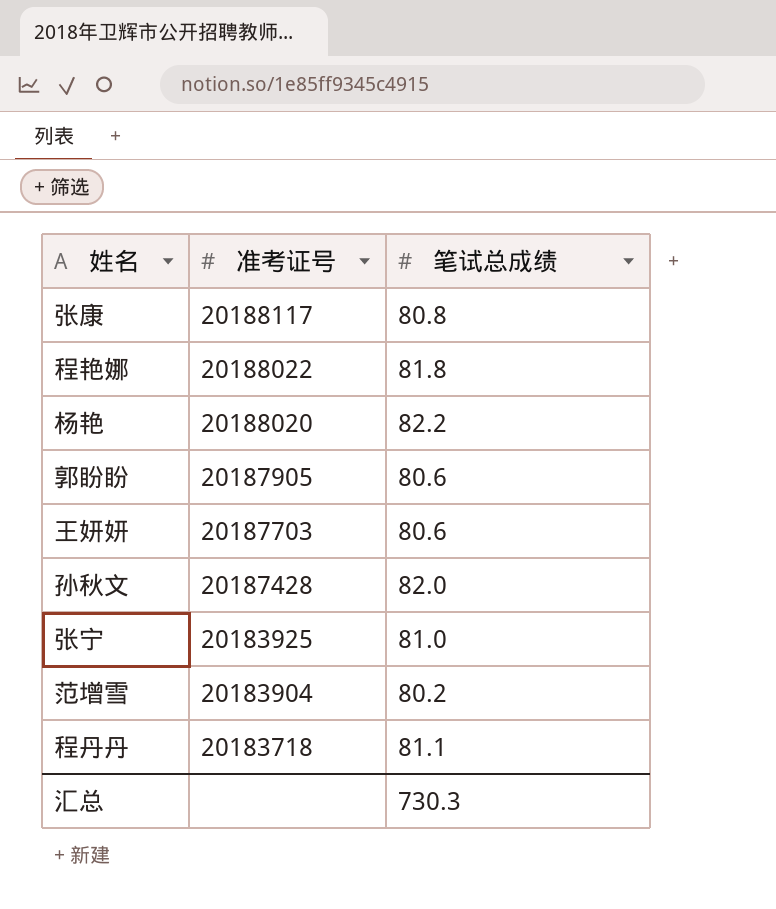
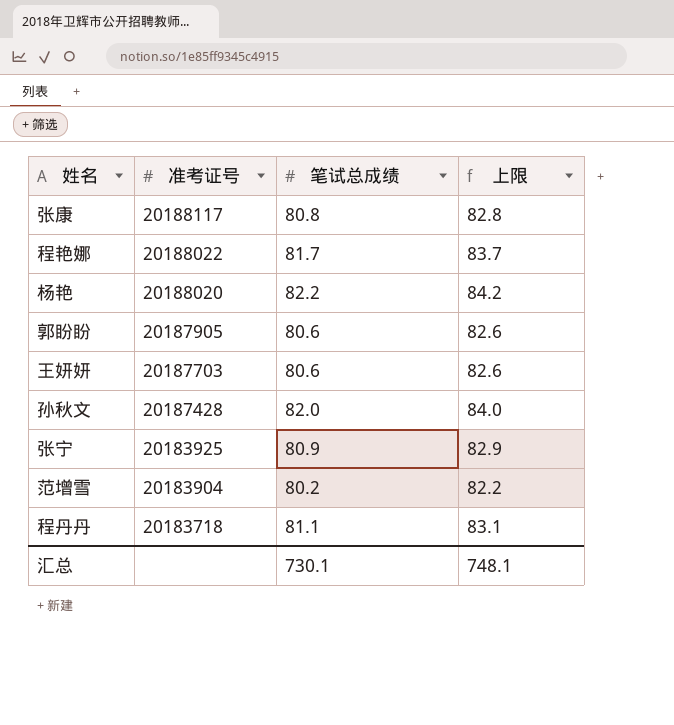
column 上限 | formula: none -> [笔试总成绩] + 2
程艳娜 | 笔试总成绩: 81.8 -> 81.7
张宁 | 笔试总成绩: 81.0 -> 80.9
汇总 | 笔试总成绩: 730.3 -> 730.1

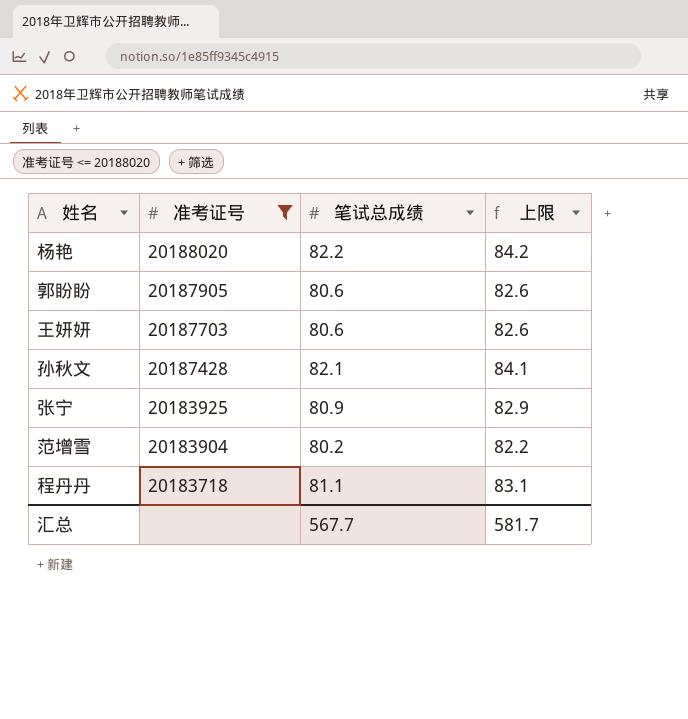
filter: none -> 准考证号 <= 20188020
孙秋文 | 笔试总成绩: 82.0 -> 82.1
孙秋文 | 上限: 84.0 -> 84.1
汇总 | 笔试总成绩: 730.1 -> 567.7
汇总 | 上限: 748.1 -> 581.7

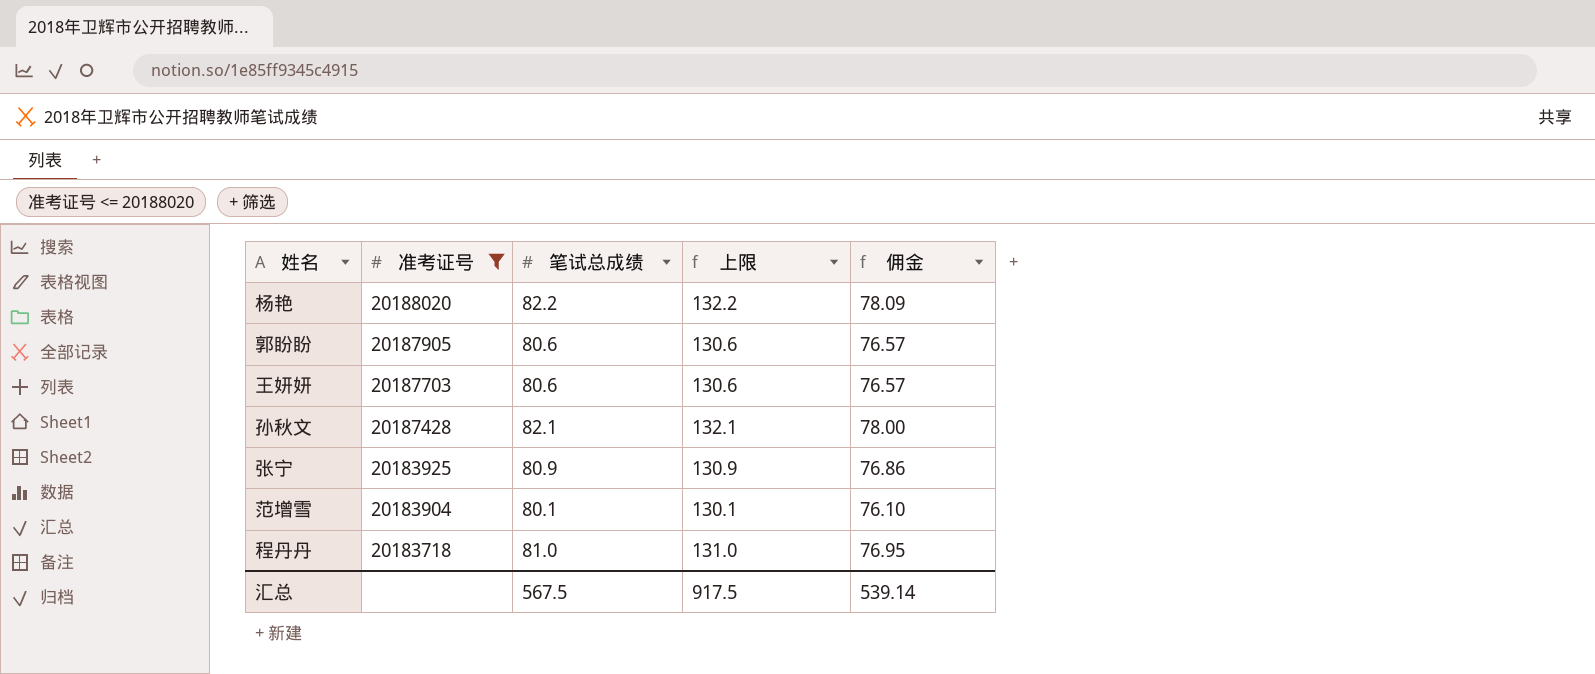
column 上限 | formula: [笔试总成绩] + 2 -> [笔试总成绩] + 50
column 佣金 | formula: none -> [笔试总成绩] * 0.95
范增雪 | 笔试总成绩: 80.2 -> 80.1
程丹丹 | 笔试总成绩: 81.1 -> 81.0
汇总 | 笔试总成绩: 567.7 -> 567.5
汇总 | 上限: 581.7 -> 917.5

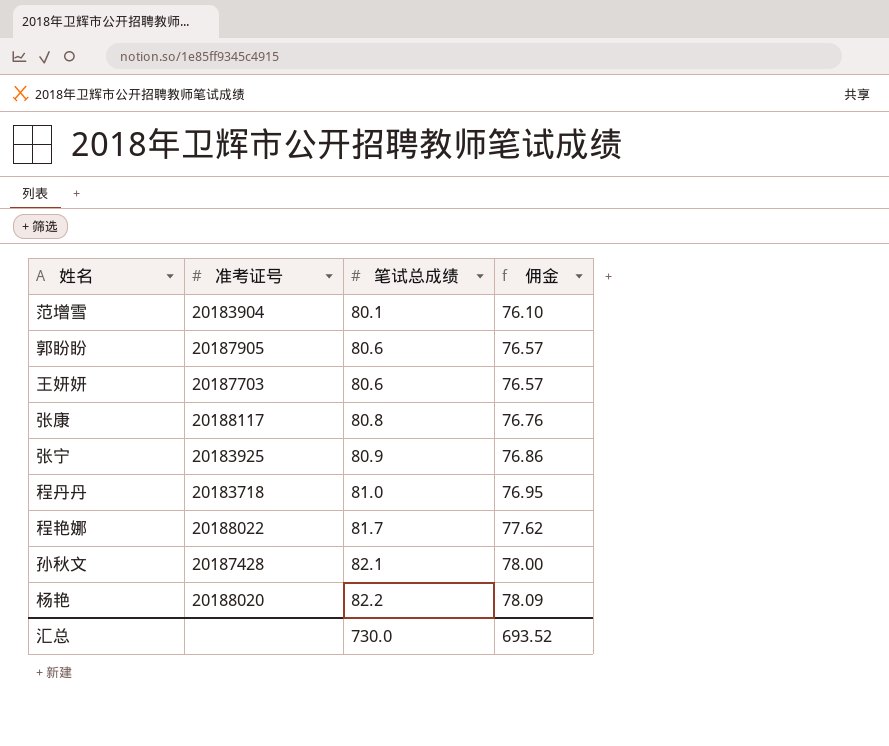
filter: 准考证号 <= 20188020 -> none
row order: 准考证号 descending -> 笔试总成绩 ascending
column 上限 | formula: [笔试总成绩] + 50 -> none
汇总 | 笔试总成绩: 567.5 -> 730.0
汇总 | 佣金: 539.14 -> 693.52

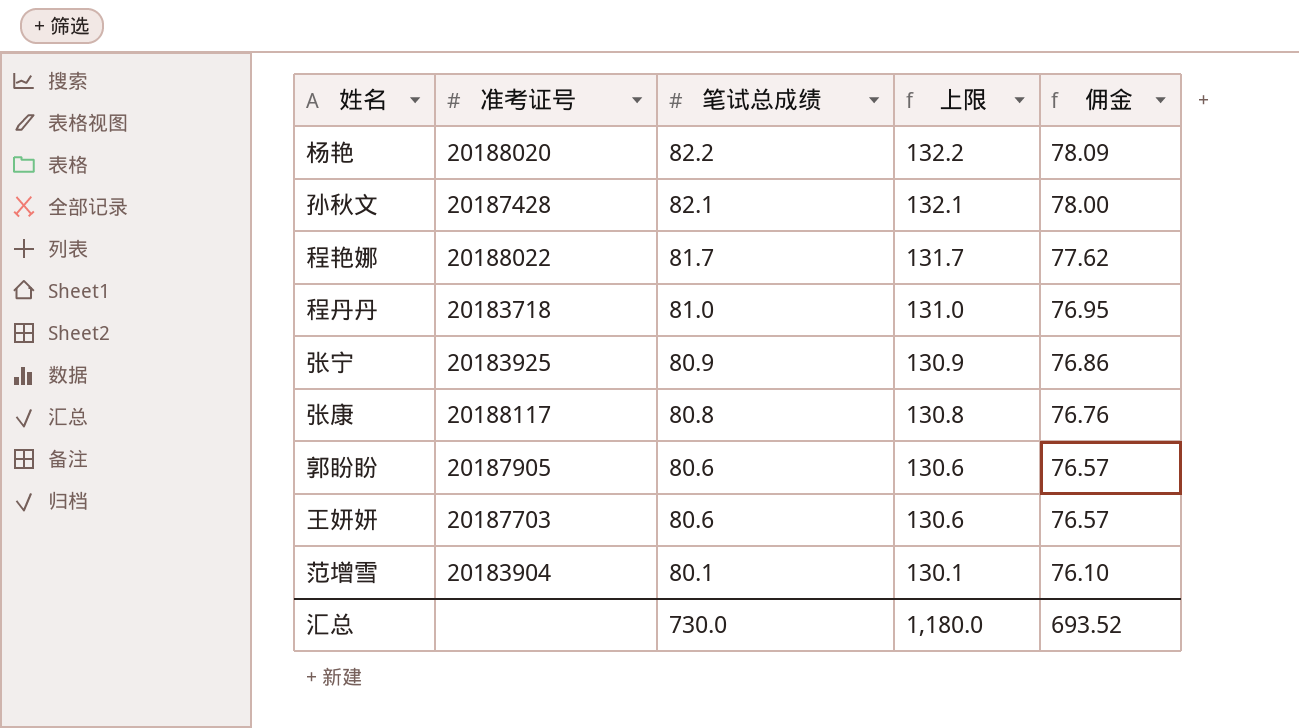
row order: 笔试总成绩 ascending -> 笔试总成绩 descending
column 上限 | formula: none -> [笔试总成绩] + 50

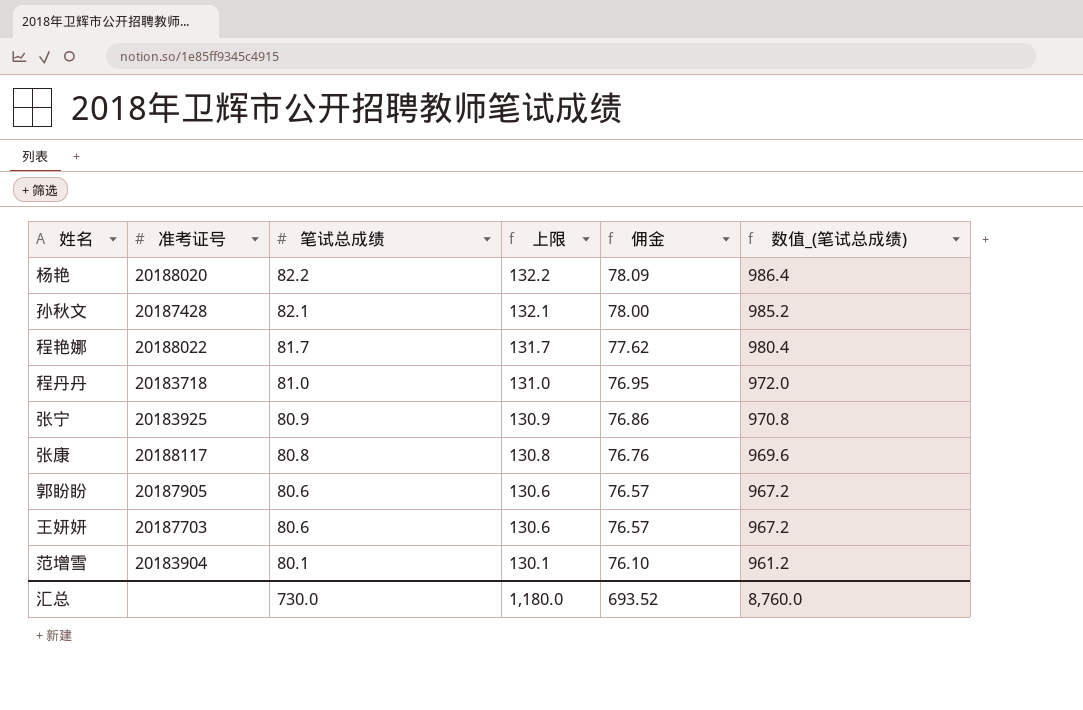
column 数值_(笔试总成绩) | formula: none -> [笔试总成绩] * 12

